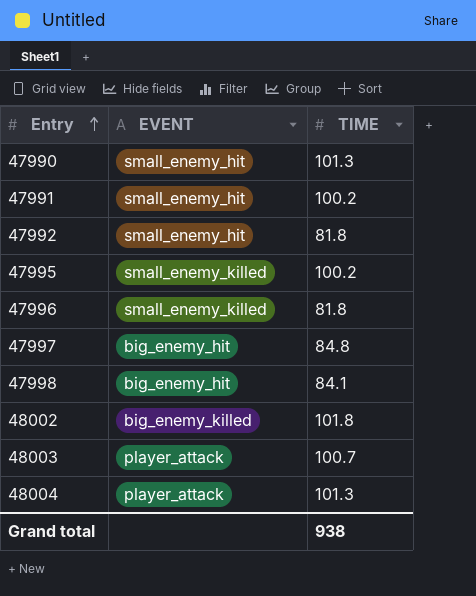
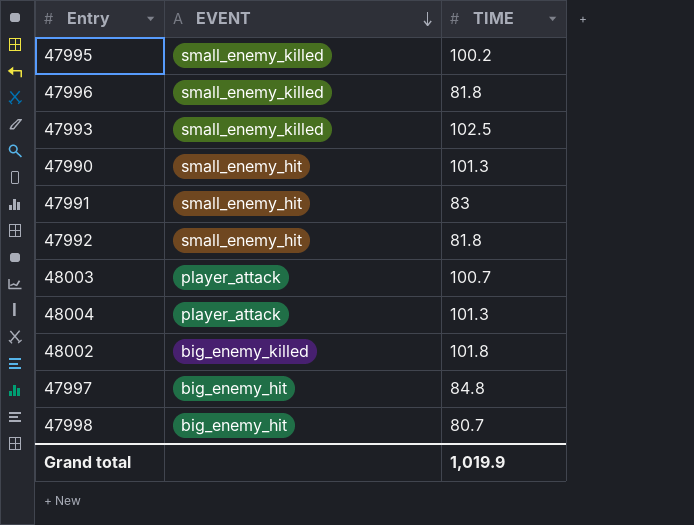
row order: Entry ascending -> EVENT descending
row 47993: none -> small_enemy_killed | 102.5
47991 | TIME: 100.2 -> 83
47998 | TIME: 84.1 -> 80.7
Grand total | TIME: 938 -> 1,019.9

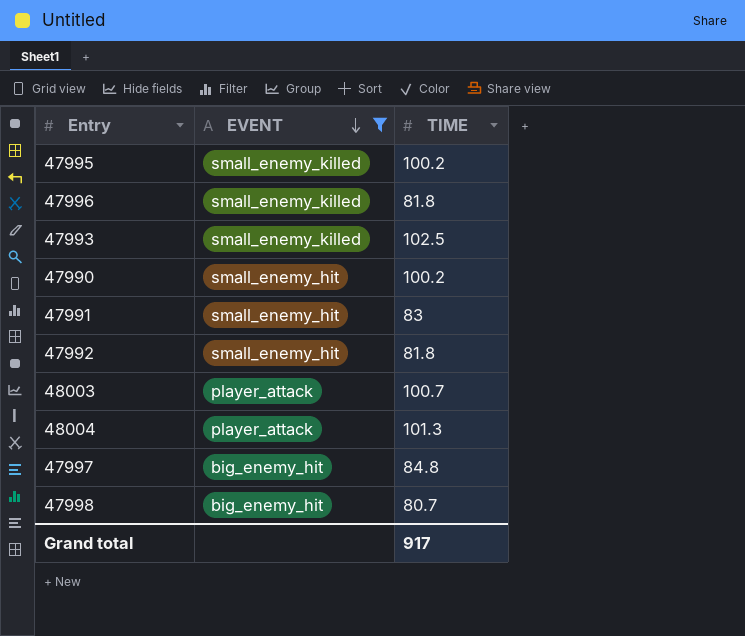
filter: none -> EVENT != big_enemy_killed
47990 | TIME: 101.3 -> 100.2
Grand total | TIME: 1,019.9 -> 917

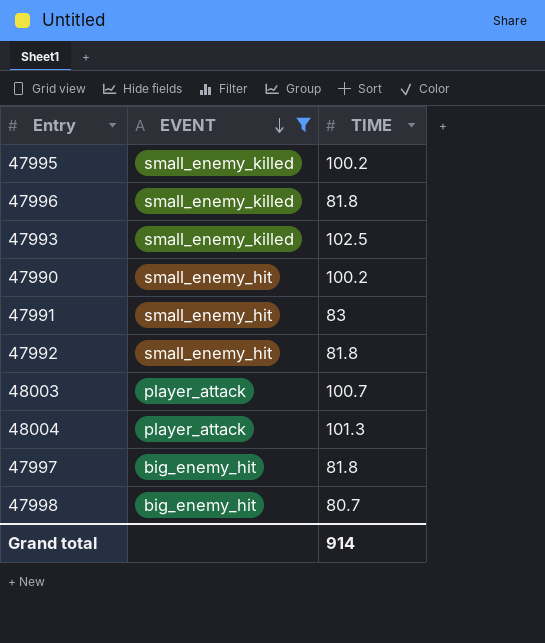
47997 | TIME: 84.8 -> 81.8
Grand total | TIME: 917 -> 914

